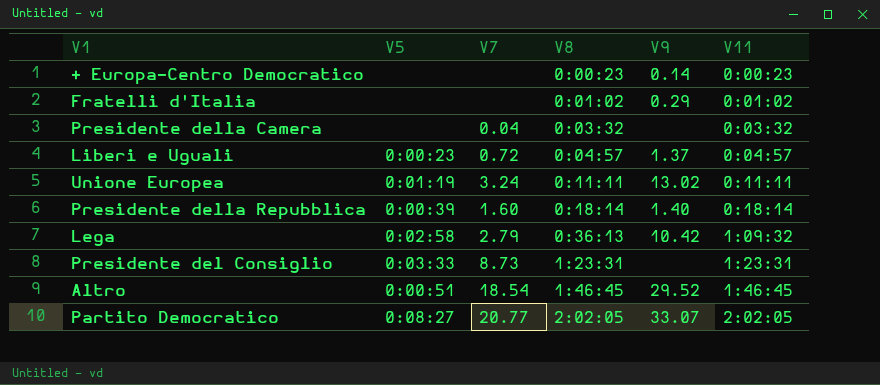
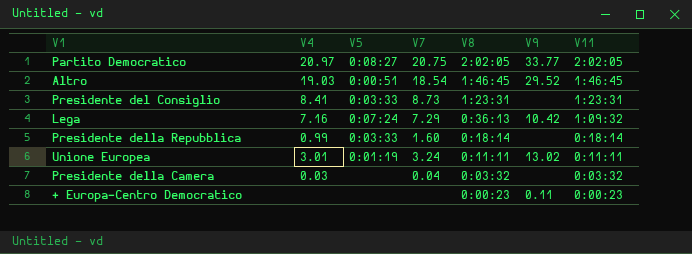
row order: V8 ascending -> V8 descending
column V4 | position: none -> 2
row Fratelli d'Italia: none | none | 0:01:02 | 0.29 | 0:01:02 -> none
row Liberi e Uguali: 0:00:23 | 0.72 | 0:04:57 | 1.37 | 0:04:57 -> none
Partito Democratico | V7: 20.77 -> 20.75
Partito Democratico | V9: 33.07 -> 33.77
Lega | V5: 0:02:58 -> 0:07:24
Lega | V7: 2.79 -> 7.29
Presidente della Repubblica | V5: 0:00:39 -> 0:03:33
Presidente della Repubblica | V9: 1.40 -> none
+ Europa-Centro Democratico | V9: 0.14 -> 0.11

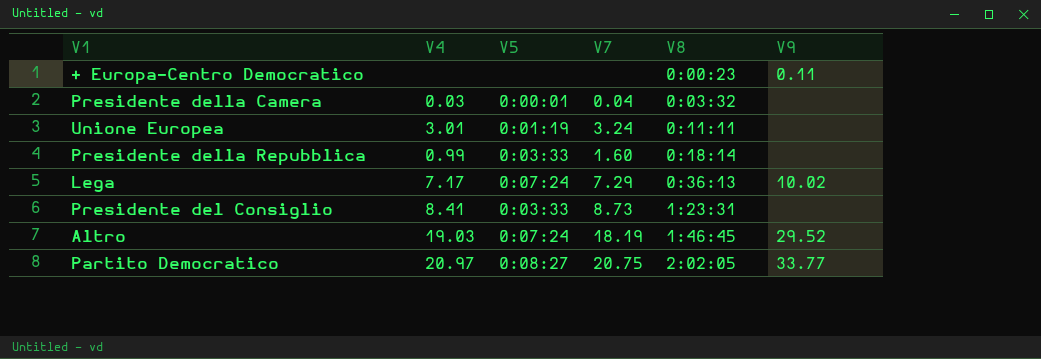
row order: V8 descending -> V8 ascending
column V11 | position: 7 -> none
Presidente della Camera | V5: none -> 0:00:01
Unione Europea | V9: 13.02 -> none
Lega | V4: 7.16 -> 7.17
Lega | V9: 10.42 -> 10.02
Altro | V5: 0:00:51 -> 0:07:24
Altro | V7: 18.54 -> 18.19

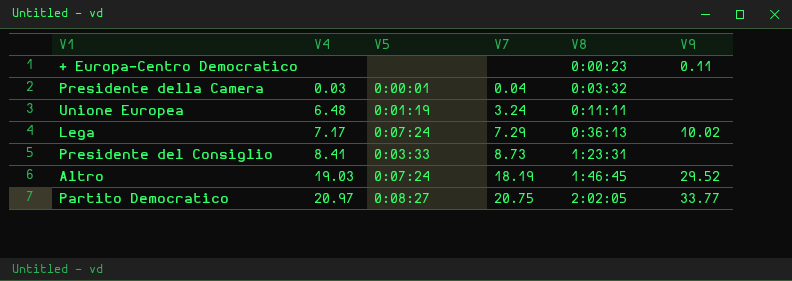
row Presidente della Repubblica: 0.99 | 0:03:33 | 1.60 | 0:18:14 | none -> none
Unione Europea | V4: 3.01 -> 6.48

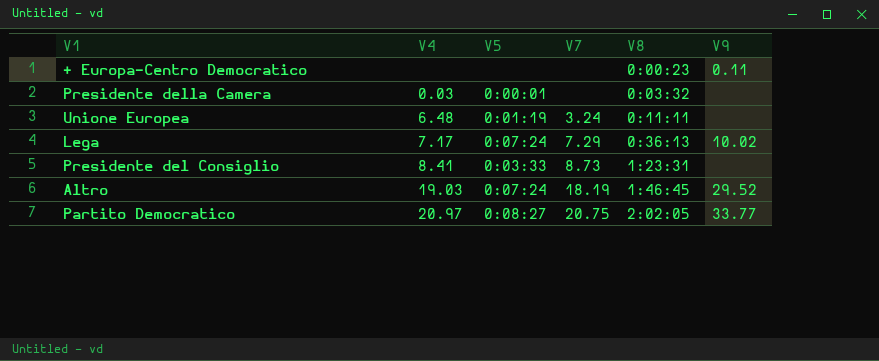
Presidente della Camera | V7: 0.04 -> none

